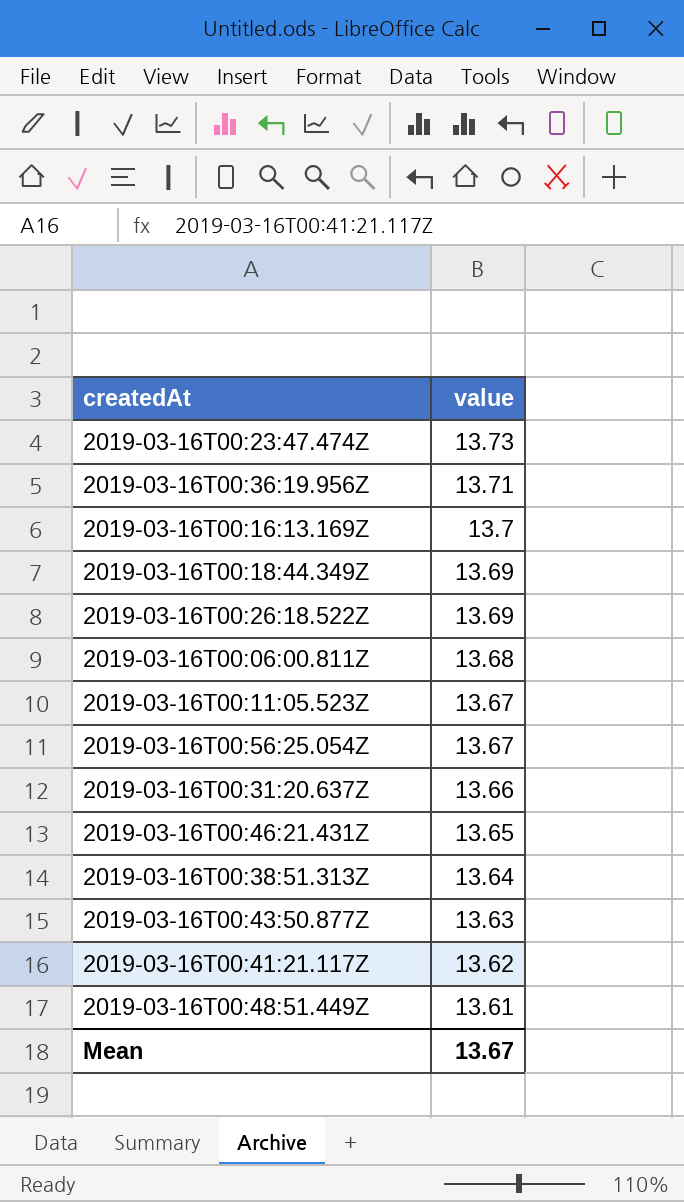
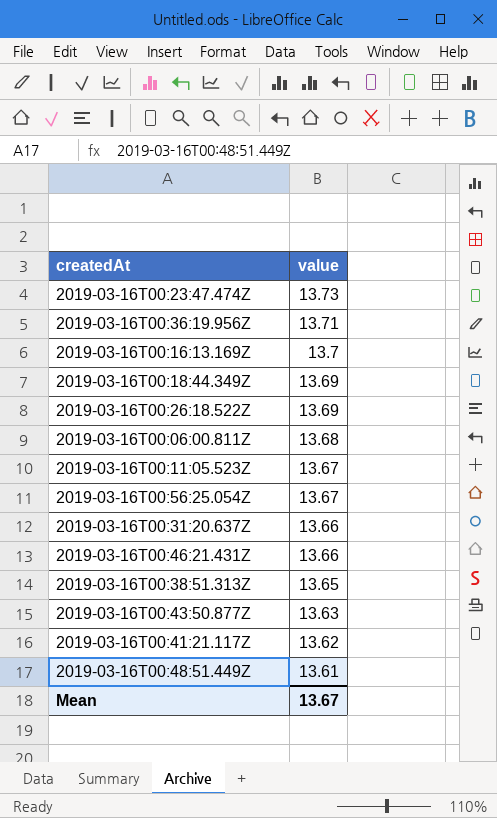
2019-03-16T00:46:21.431Z | value: 13.65 -> 13.66
2019-03-16T00:38:51.313Z | value: 13.64 -> 13.65

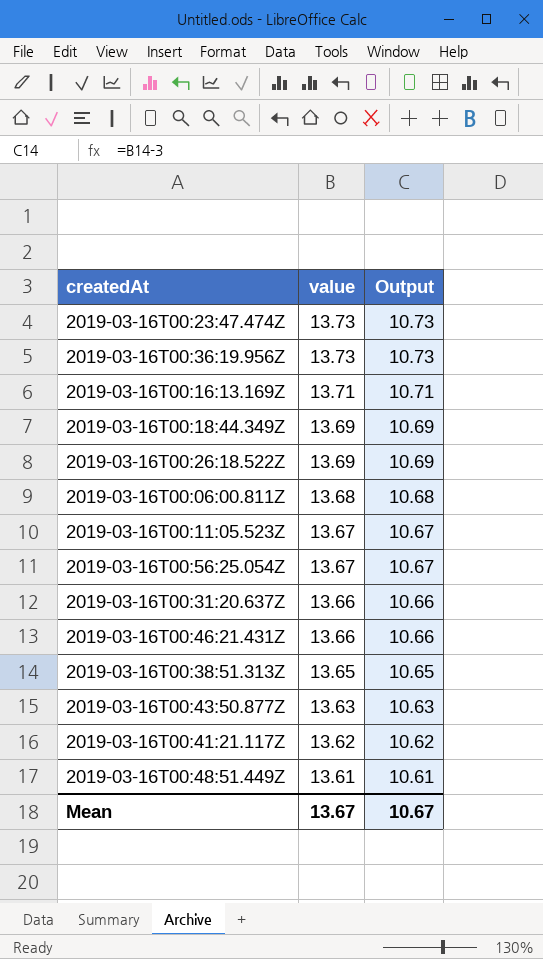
column Output | formula: none -> [value] - 3
2019-03-16T00:36:19.956Z | value: 13.71 -> 13.73
2019-03-16T00:16:13.169Z | value: 13.7 -> 13.71

